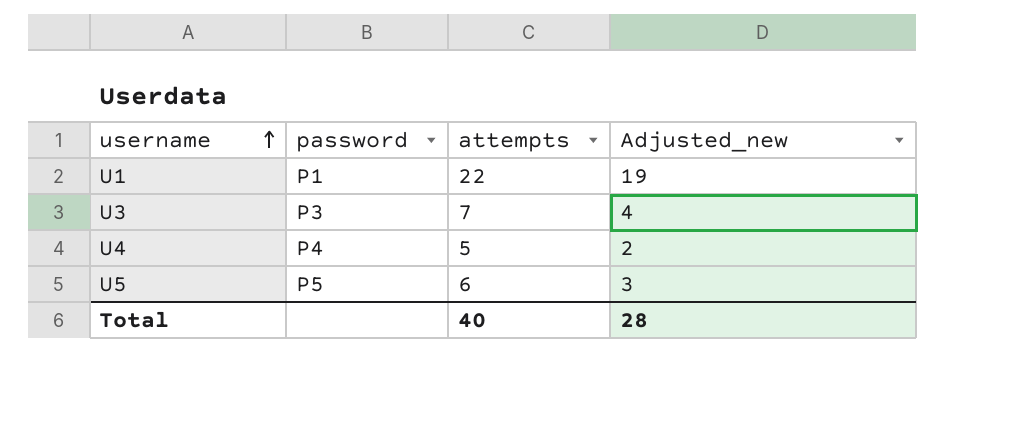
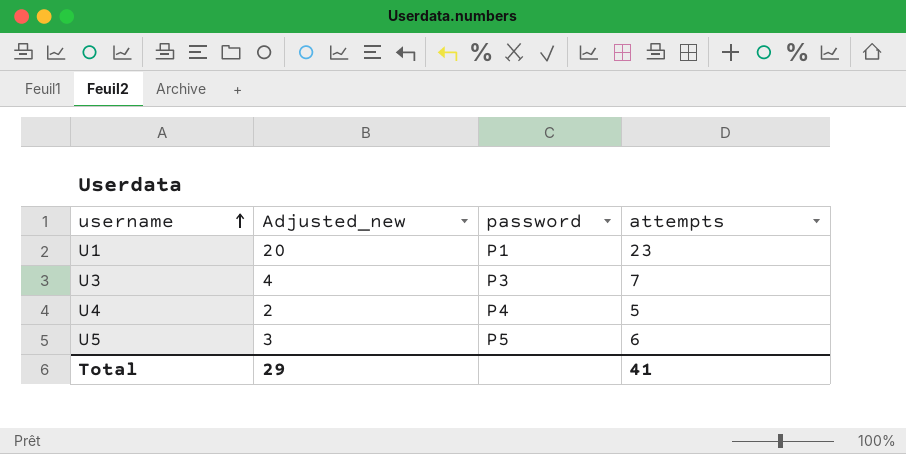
column Adjusted_new | position: 4 -> 2
U1 | Adjusted_new: 19 -> 20
U1 | attempts: 22 -> 23
Total | Adjusted_new: 28 -> 29
Total | attempts: 40 -> 41

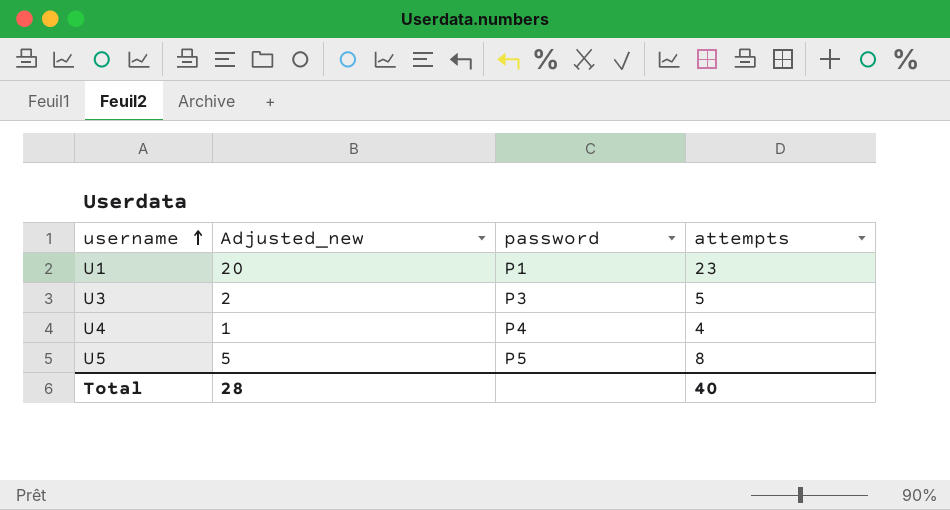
U3 | Adjusted_new: 4 -> 2
U3 | attempts: 7 -> 5
U4 | Adjusted_new: 2 -> 1
U4 | attempts: 5 -> 4
U5 | Adjusted_new: 3 -> 5
U5 | attempts: 6 -> 8
Total | Adjusted_new: 29 -> 28
Total | attempts: 41 -> 40

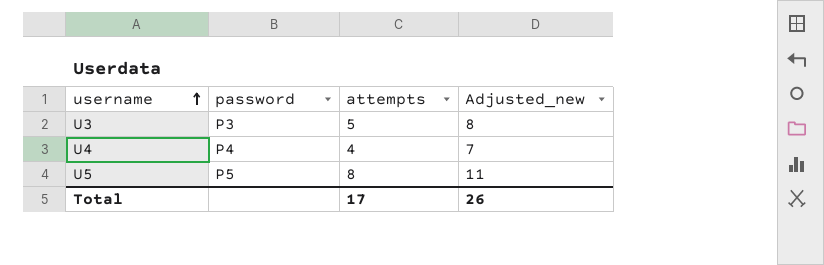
column Adjusted_new | formula: [attempts] - 3 -> [attempts] + 3
column Adjusted_new | position: 2 -> 4
row U1: 20 | P1 | 23 -> none
Total | attempts: 40 -> 17
Total | Adjusted_new: 28 -> 26

